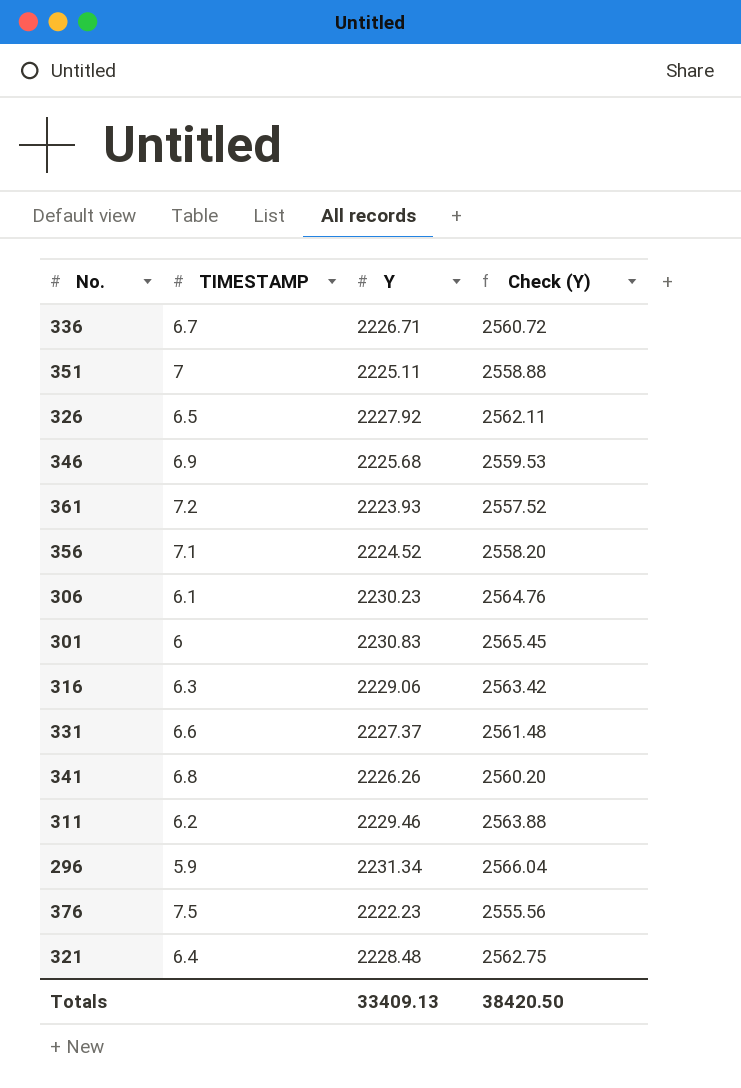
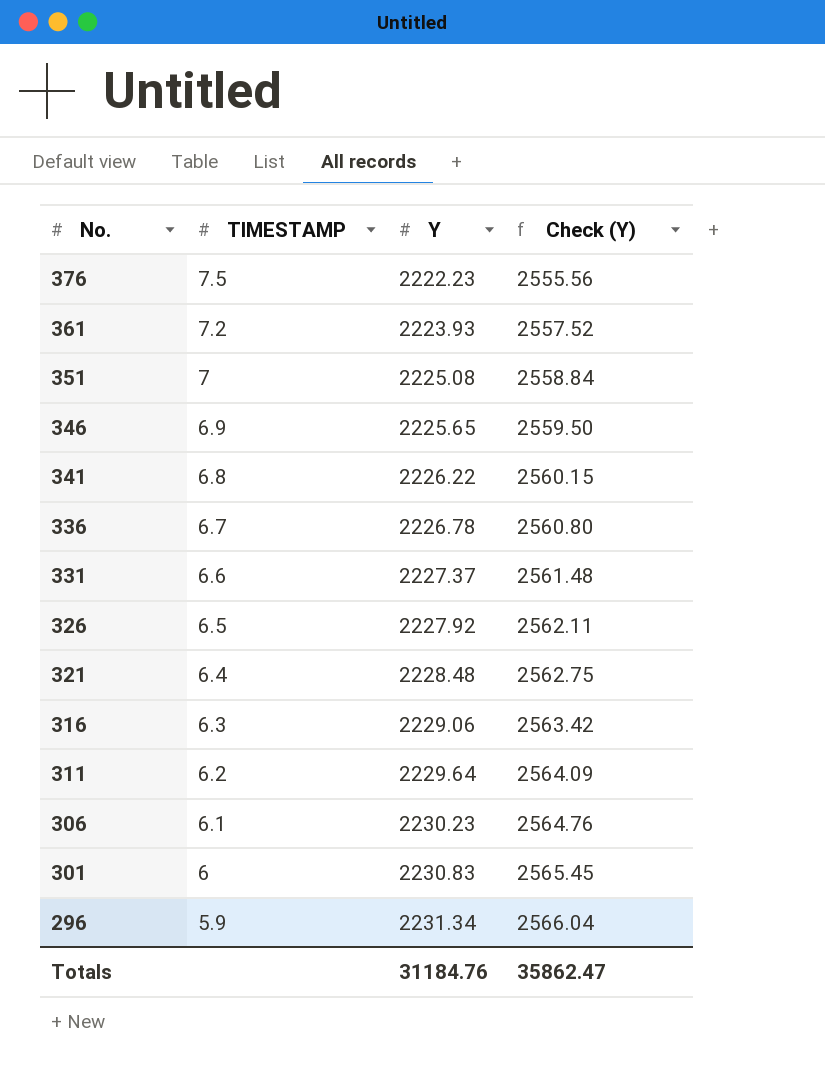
row order: none -> No. descending
row 356: 7.1 | 2224.52 | 2558.20 -> none
351 | Y: 2225.11 -> 2225.08
351 | Check (Y): 2558.88 -> 2558.84
346 | Y: 2225.68 -> 2225.65
346 | Check (Y): 2559.53 -> 2559.50
341 | Y: 2226.26 -> 2226.22
341 | Check (Y): 2560.20 -> 2560.15
336 | Y: 2226.71 -> 2226.78
336 | Check (Y): 2560.72 -> 2560.80
311 | Y: 2229.46 -> 2229.64
311 | Check (Y): 2563.88 -> 2564.09
Totals | Y: 33409.13 -> 31184.76
Totals | Check (Y): 38420.50 -> 35862.47

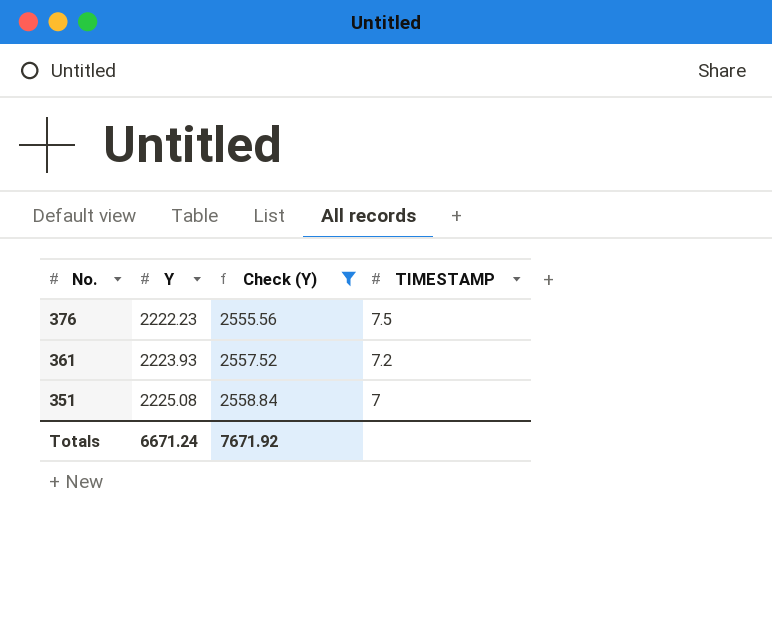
filter: none -> Check (Y) <= 2558.84
column TIMESTAMP | position: 2 -> 4
Totals | Y: 31184.76 -> 6671.24
Totals | Check (Y): 35862.47 -> 7671.92

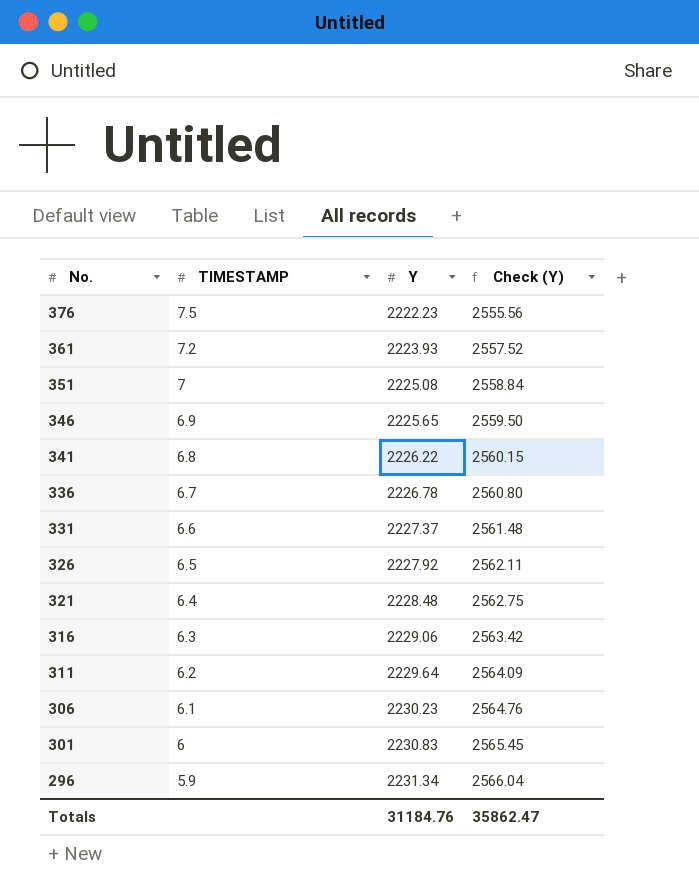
filter: Check (Y) <= 2558.84 -> none
column TIMESTAMP | position: 4 -> 2
Totals | Y: 6671.24 -> 31184.76
Totals | Check (Y): 7671.92 -> 35862.47

